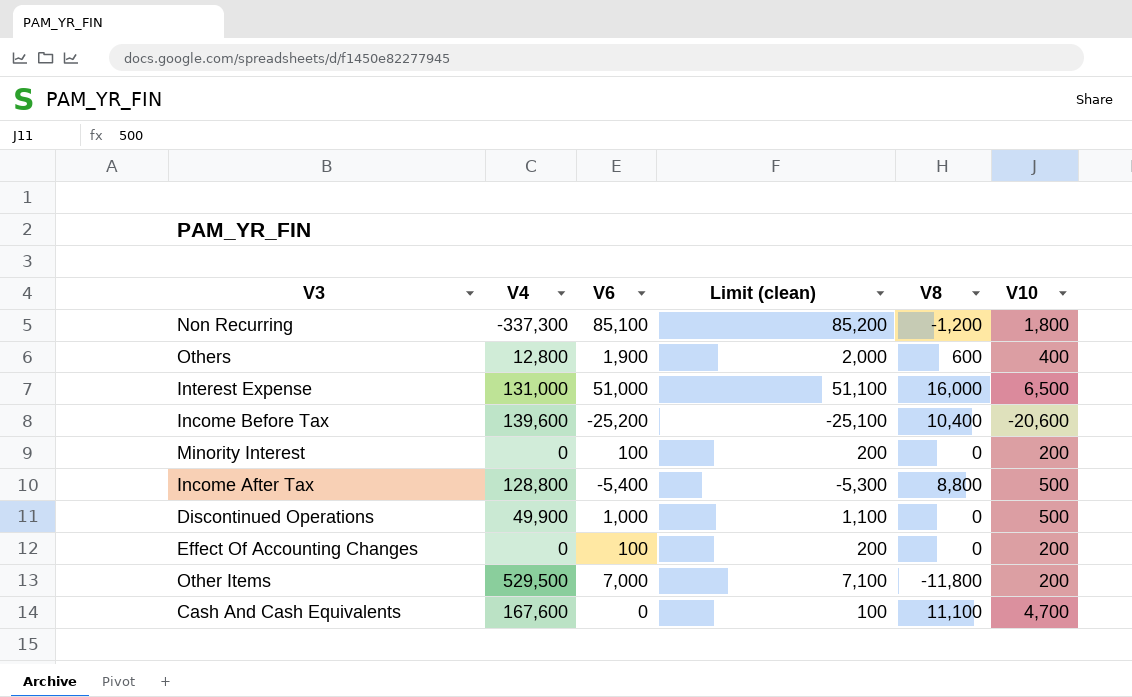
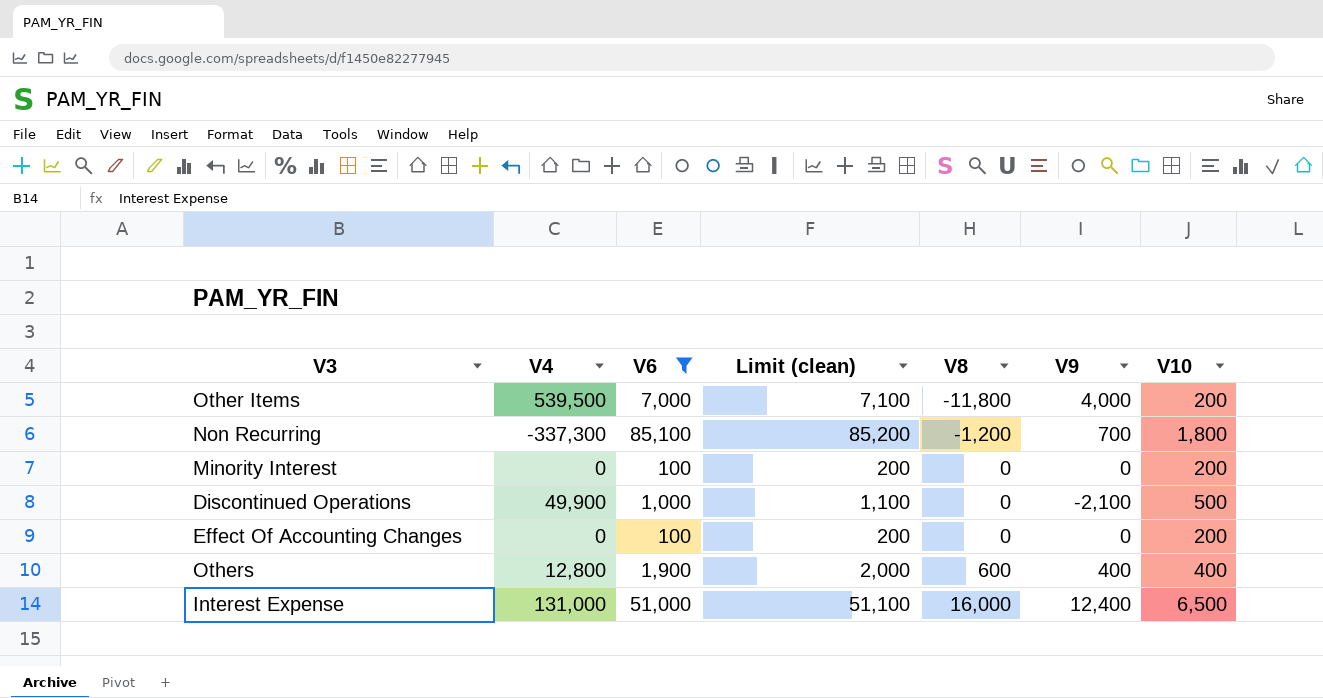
filter: none -> V6 >= 100
row order: none -> V8 ascending
column V9 | position: none -> 6
Other Items | V4: 529,500 -> 539,500

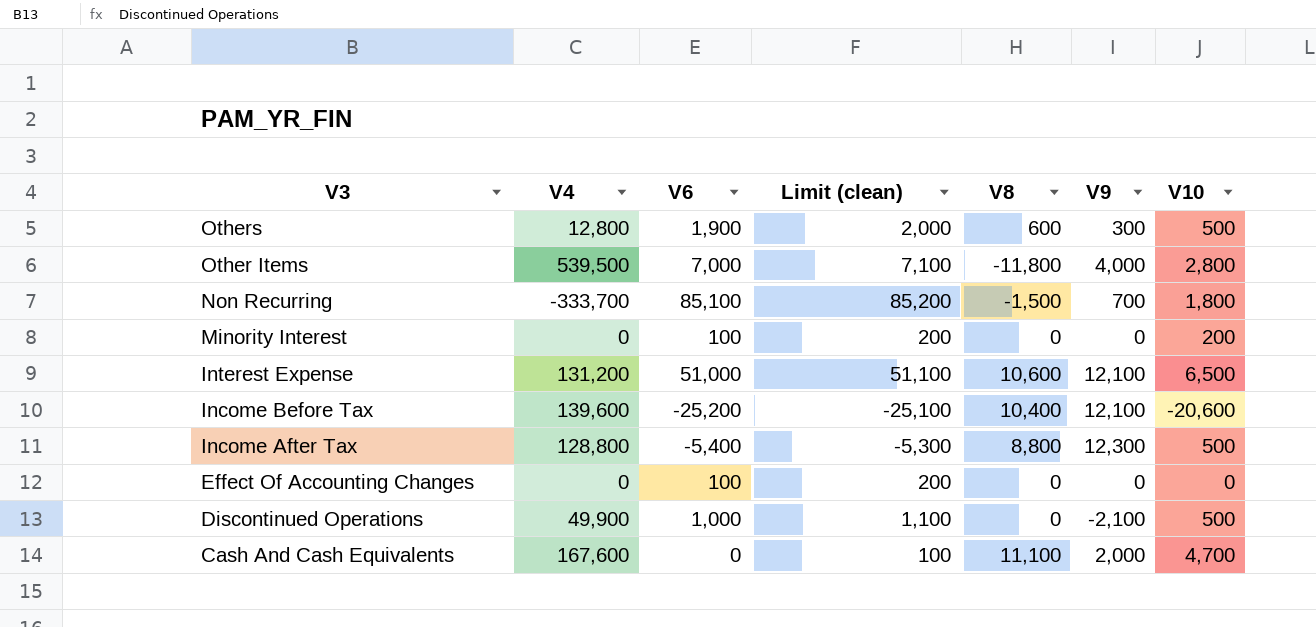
filter: V6 >= 100 -> none
row order: V8 ascending -> V3 descending
Others | V9: 400 -> 300
Others | V10: 400 -> 500
Other Items | V10: 200 -> 2,800
Non Recurring | V4: -337,300 -> -333,700
Non Recurring | V8: -1,200 -> -1,500
Interest Expense | V4: 131,000 -> 131,200
Interest Expense | V8: 16,000 -> 10,600
Interest Expense | V9: 12,400 -> 12,100
Effect Of Accounting Changes | V10: 200 -> 0

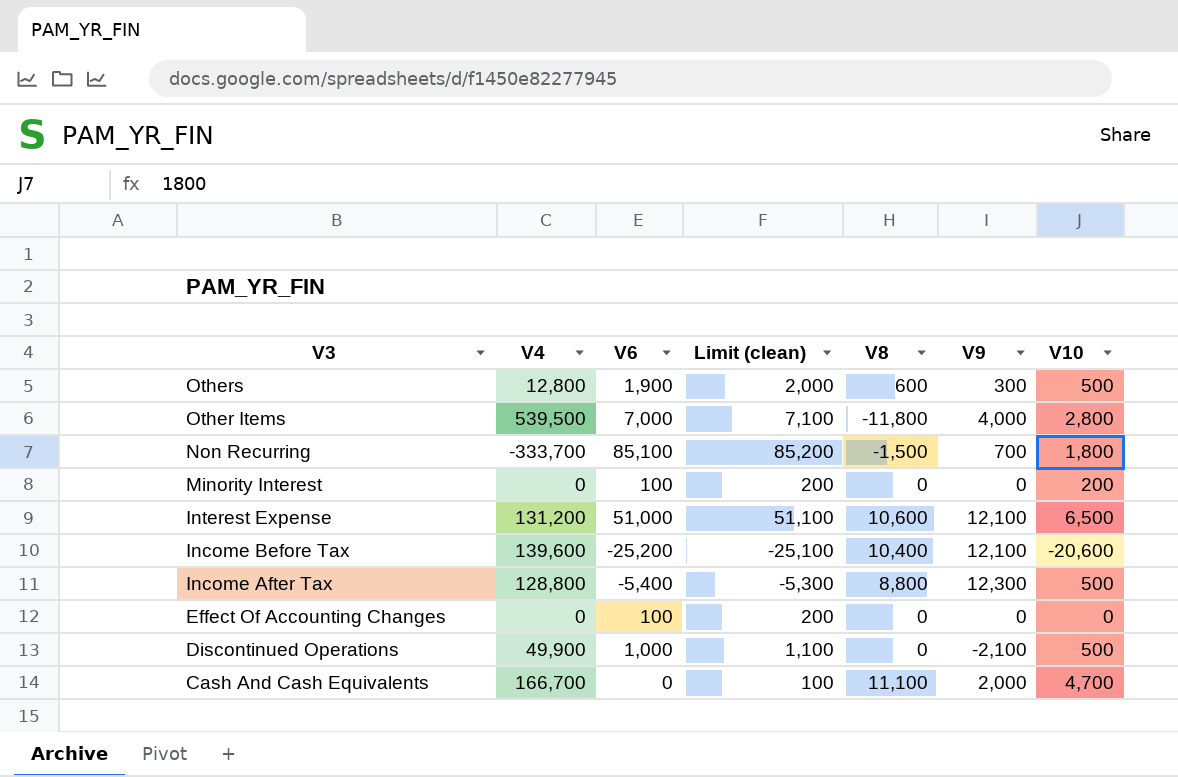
Cash And Cash Equivalents | V4: 167,600 -> 166,700

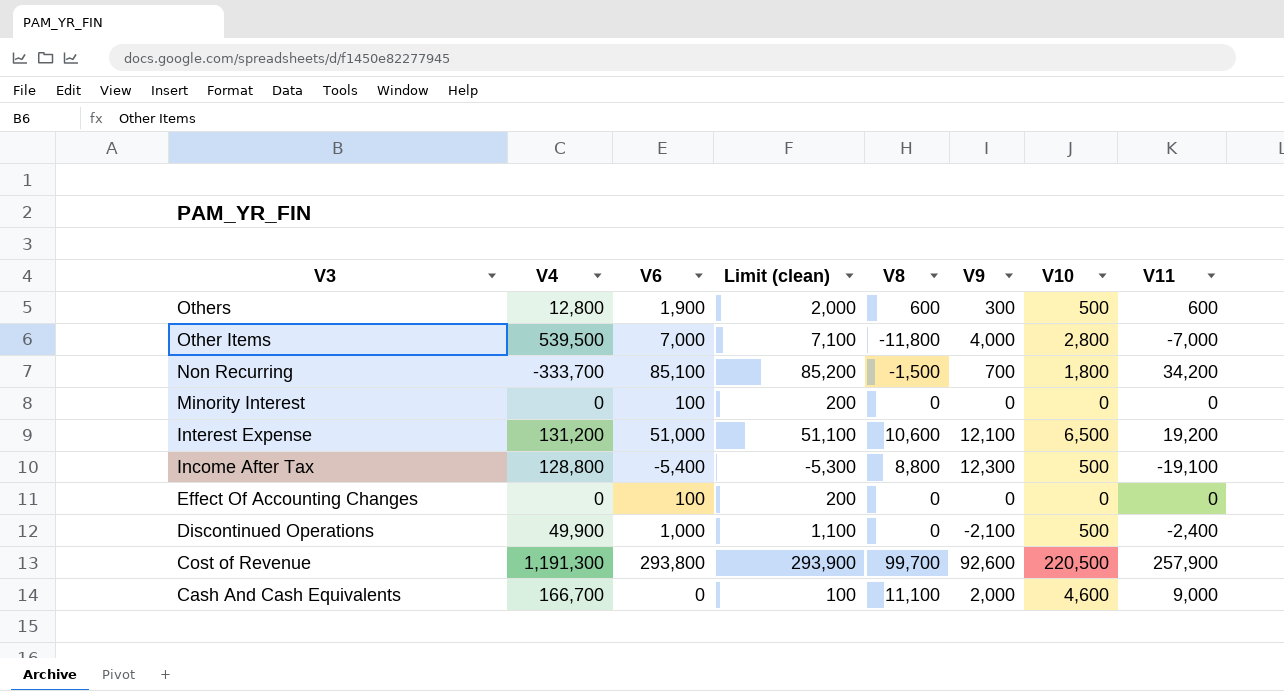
column V11 | position: none -> 8
row Income Before Tax: 139,600 | -25,200 | -25,100 | 10,400 | 12,100 | -20,600 -> none
Minority Interest | V10: 200 -> 0
row Cost of Revenue: none -> 1,191,300 | 293,800 | 293,900 | 99,700 | 92,600 | 220,500 | 257,900
Cash And Cash Equivalents | V10: 4,700 -> 4,600

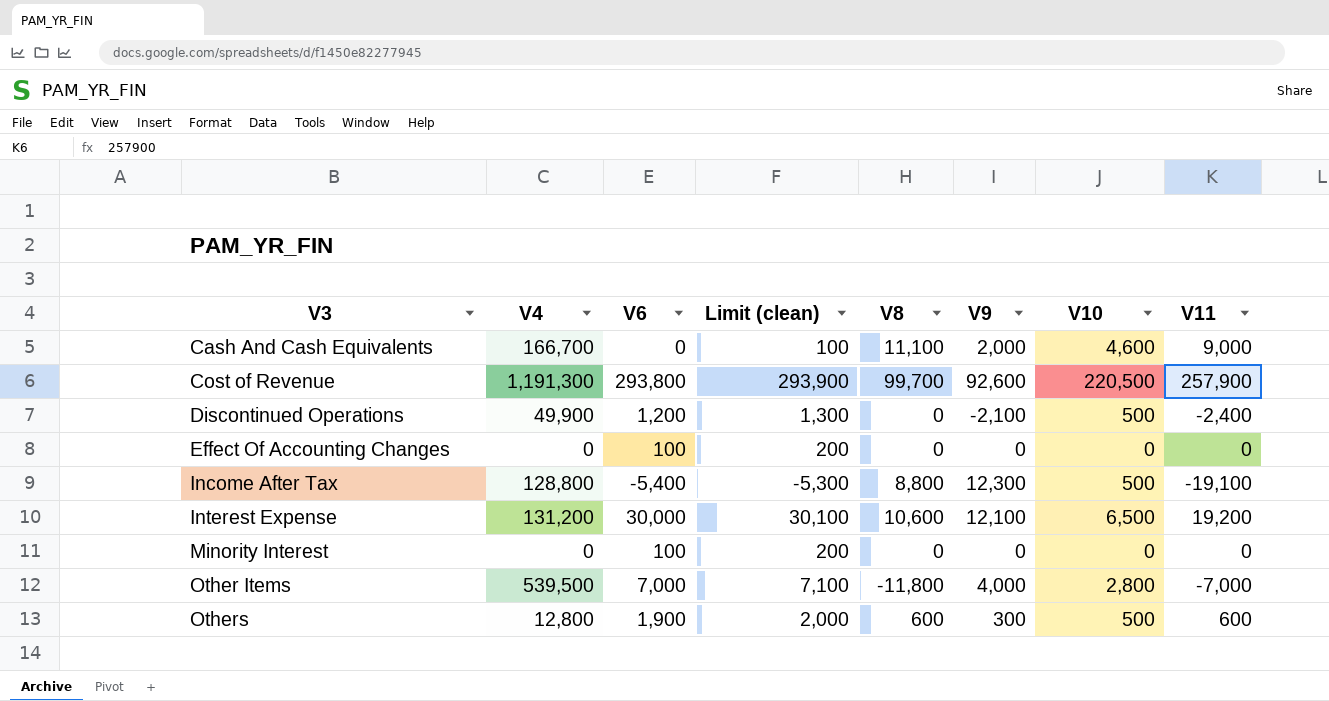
row order: V3 descending -> V3 ascending
row Non Recurring: -333,700 | 85,100 | 85,200 | -1,500 | 700 | 1,800 | 34,200 -> none
Discontinued Operations | V6: 1,000 -> 1,200
Discontinued Operations | Limit (clean): 1,100 -> 1,300
Interest Expense | V6: 51,000 -> 30,000
Interest Expense | Limit (clean): 51,100 -> 30,100

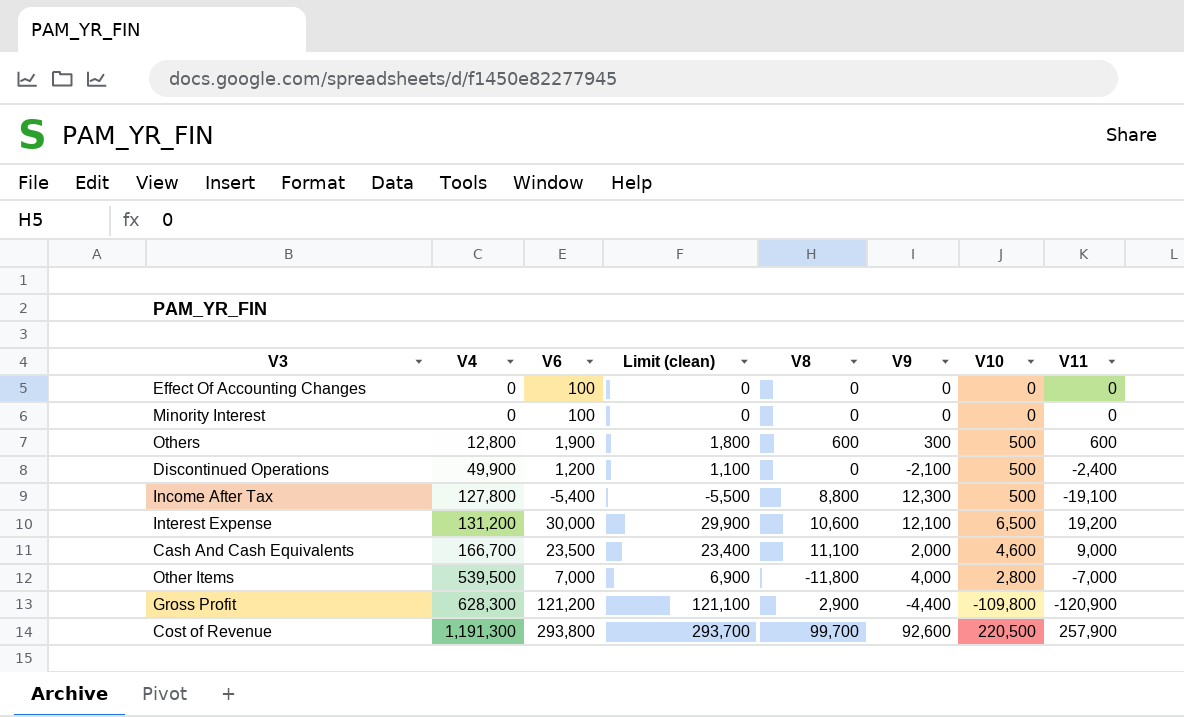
row order: V3 ascending -> V4 ascending
column Limit (clean) | formula: [V6] + 100 -> [V6] - 100
Income After Tax | V4: 128,800 -> 127,800
Cash And Cash Equivalents | V6: 0 -> 23,500
row Gross Profit: none -> 628,300 | 121,200 | 121,100 | 2,900 | -4,400 | -109,800 | -120,900

